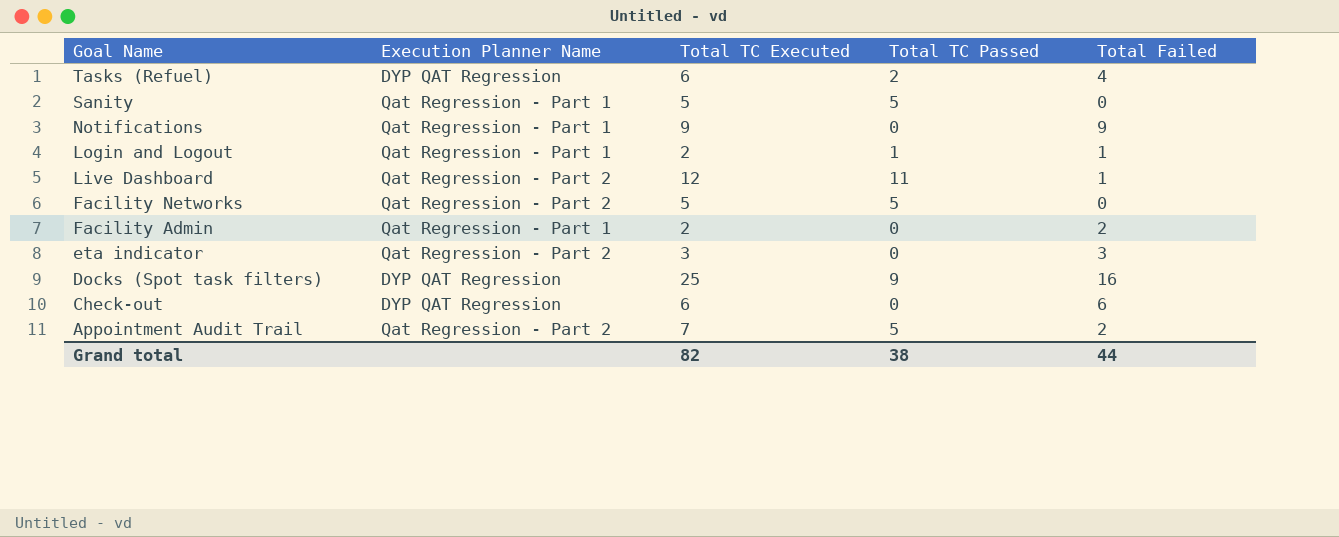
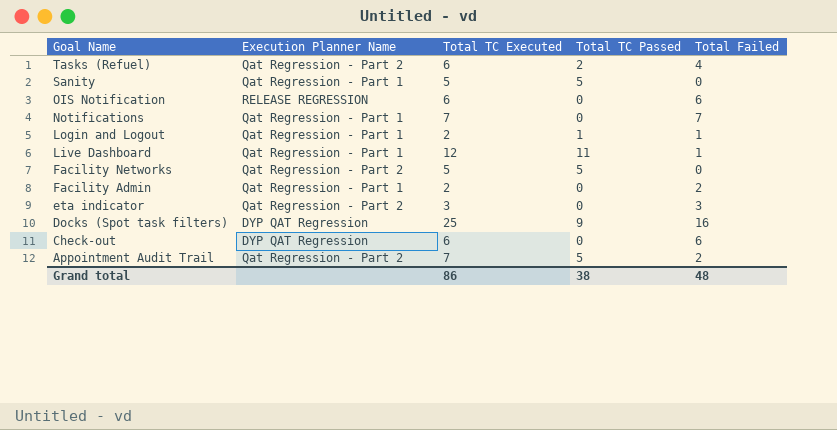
Tasks (Refuel) | Execution Planner Name: DYP QAT Regression -> Qat Regression - Part 2
row OIS Notification: none -> RELEASE REGRESSION | 6 | 0 | 6
Notifications | Total TC Executed: 9 -> 7
Notifications | Total Failed: 9 -> 7
Live Dashboard | Execution Planner Name: Qat Regression - Part 2 -> Qat Regression - Part 1
Grand total | Total TC Executed: 82 -> 86
Grand total | Total Failed: 44 -> 48

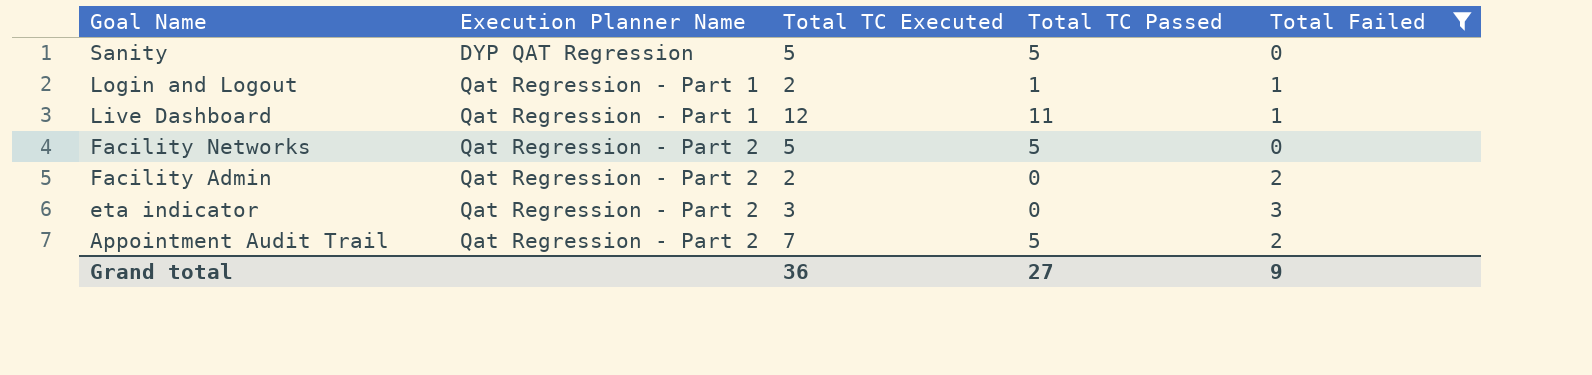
filter: none -> Total Failed <= 3
Sanity | Execution Planner Name: Qat Regression - Part 1 -> DYP QAT Regression
Facility Admin | Execution Planner Name: Qat Regression - Part 1 -> Qat Regression - Part 2
Grand total | Total TC Executed: 86 -> 36
Grand total | Total TC Passed: 38 -> 27
Grand total | Total Failed: 48 -> 9

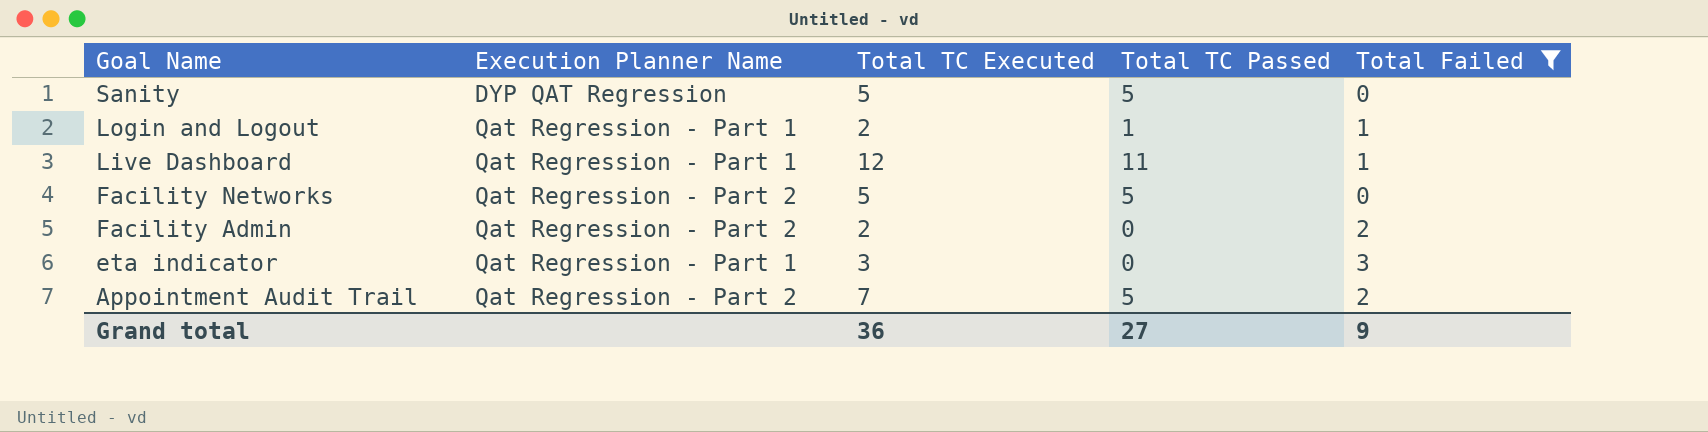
eta indicator | Execution Planner Name: Qat Regression - Part 2 -> Qat Regression - Part 1

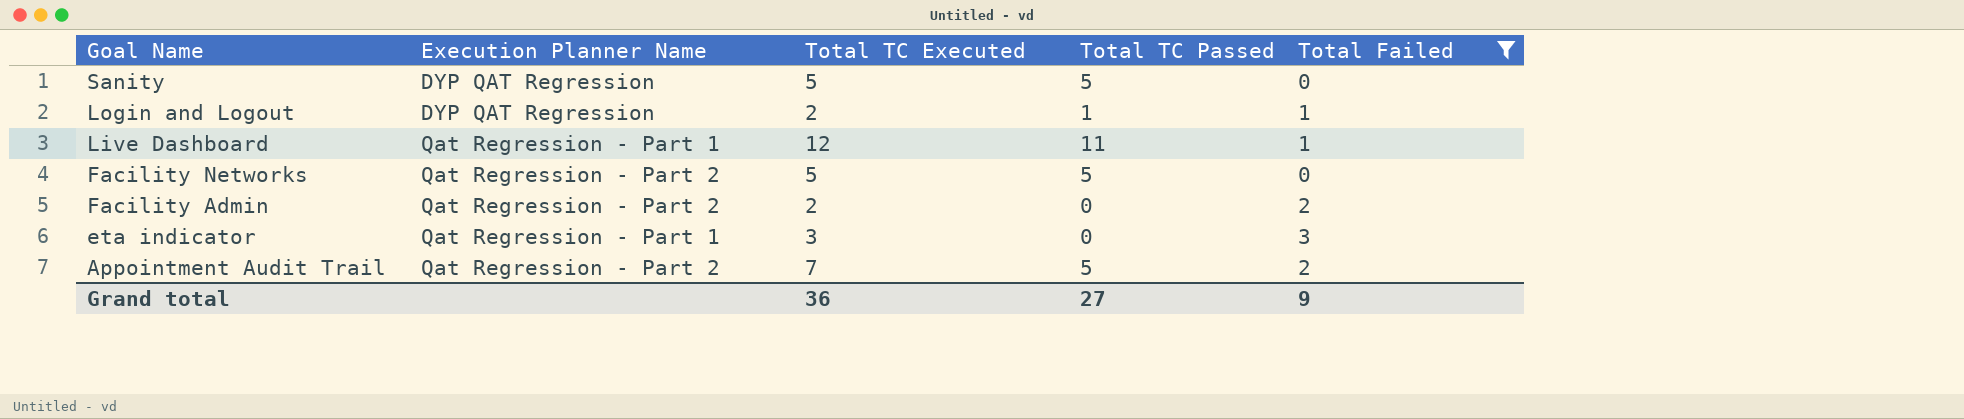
Login and Logout | Execution Planner Name: Qat Regression - Part 1 -> DYP QAT Regression

